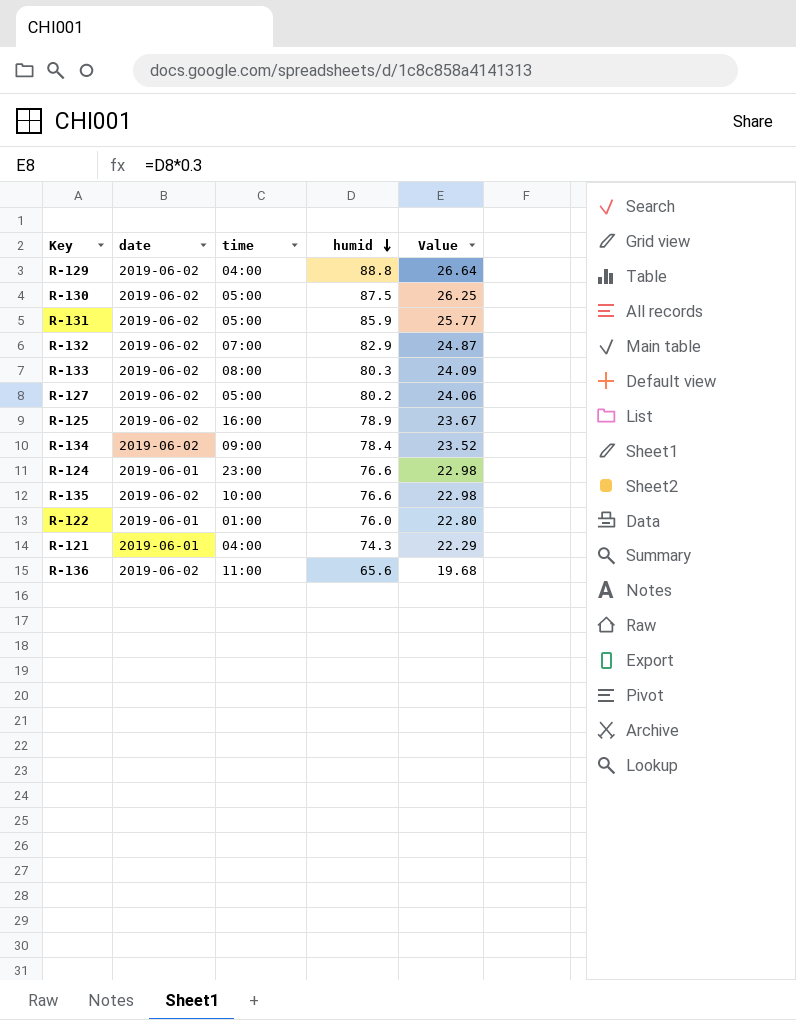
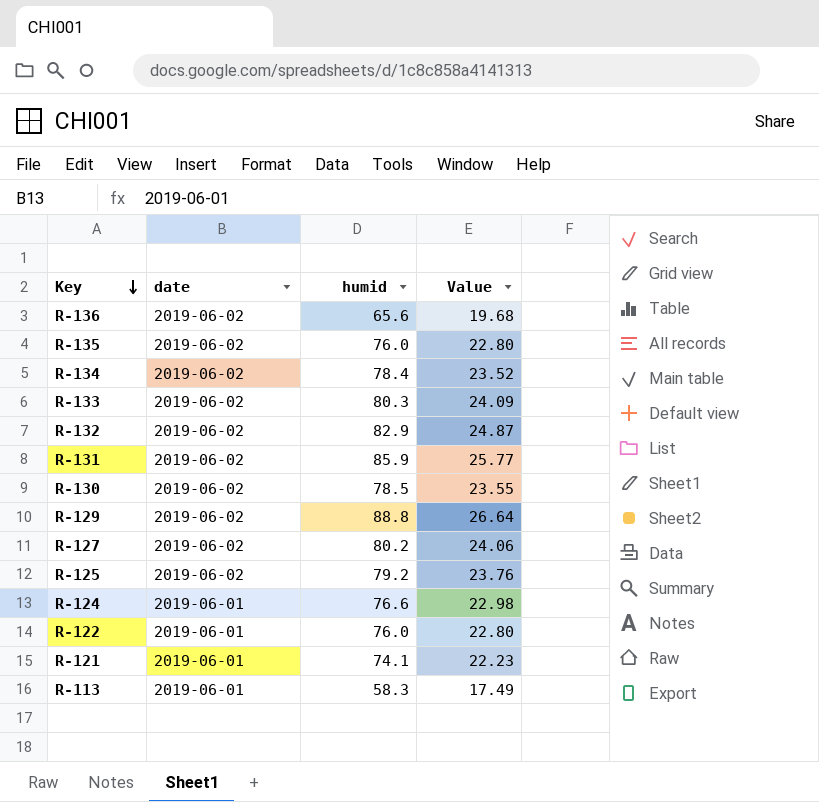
row order: humid descending -> Key descending
column time | position: 3 -> none
R-135 | humid: 76.6 -> 76.0
R-135 | Value: 22.98 -> 22.80
R-130 | humid: 87.5 -> 78.5
R-130 | Value: 26.25 -> 23.55
R-125 | humid: 78.9 -> 79.2
R-125 | Value: 23.67 -> 23.76
R-121 | humid: 74.3 -> 74.1
R-121 | Value: 22.29 -> 22.23
row R-113: none -> 2019-06-01 | 58.3 | 17.49

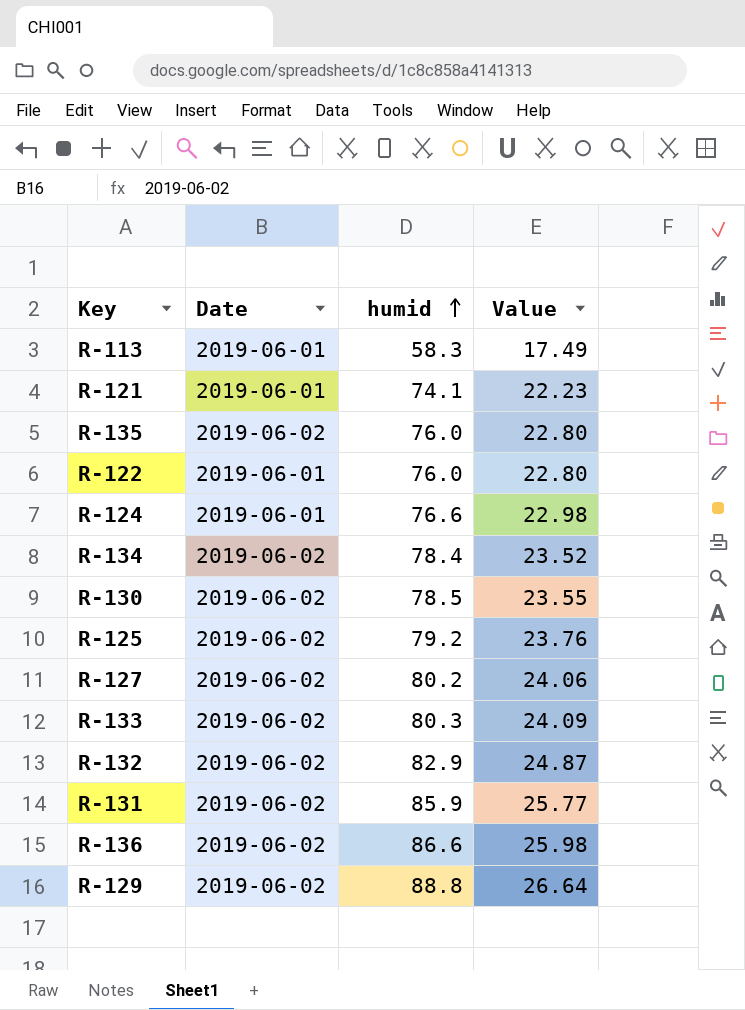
row order: Key descending -> humid ascending
column name: date -> Date
R-136 | humid: 65.6 -> 86.6
R-136 | Value: 19.68 -> 25.98

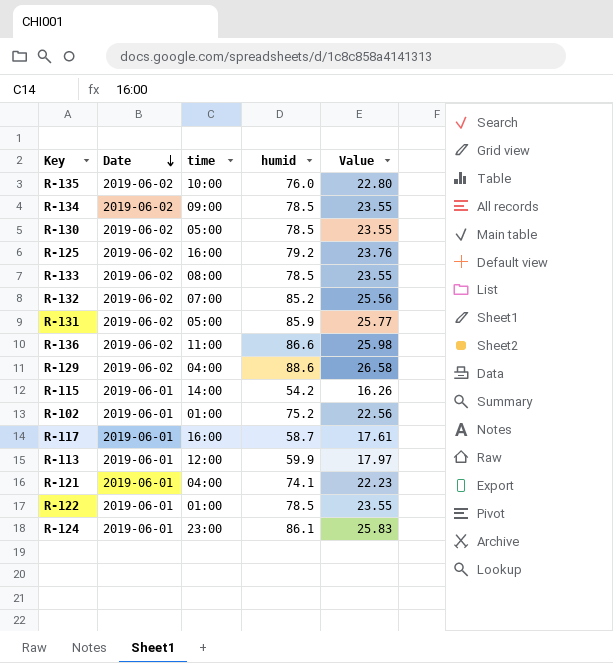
row order: humid ascending -> Date descending
column time | position: none -> 3
row R-127: 2019-06-02 | 80.2 | 24.06 -> none
R-134 | humid: 78.4 -> 78.5
R-134 | Value: 23.52 -> 23.55
R-133 | humid: 80.3 -> 78.5
R-133 | Value: 24.09 -> 23.55
R-132 | humid: 82.9 -> 85.2
R-132 | Value: 24.87 -> 25.56
R-129 | humid: 88.8 -> 88.6
R-129 | Value: 26.64 -> 26.58
row R-115: none -> 2019-06-01 | 14:00 | 54.2 | 16.26
row R-102: none -> 2019-06-01 | 01:00 | 75.2 | 22.56
row R-117: none -> 2019-06-01 | 16:00 | 58.7 | 17.61
R-113 | humid: 58.3 -> 59.9
R-113 | Value: 17.49 -> 17.97
R-122 | humid: 76.0 -> 78.5
R-122 | Value: 22.80 -> 23.55
R-124 | humid: 76.6 -> 86.1
R-124 | Value: 22.98 -> 25.83

